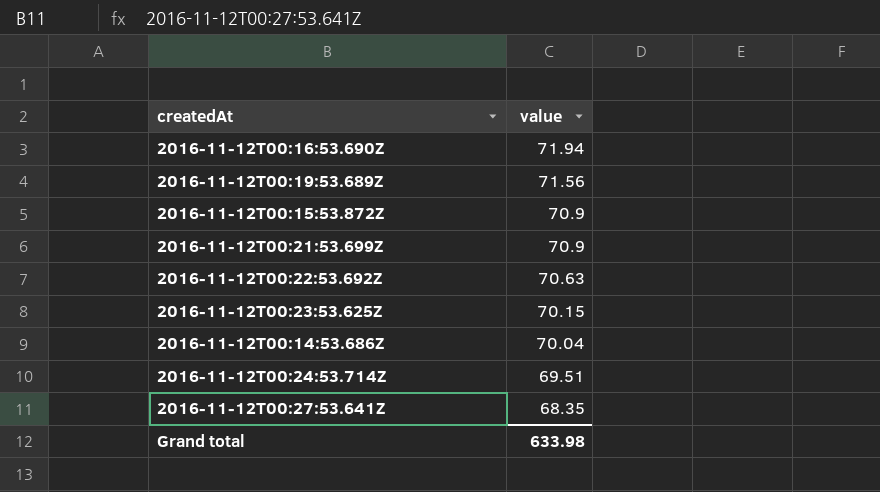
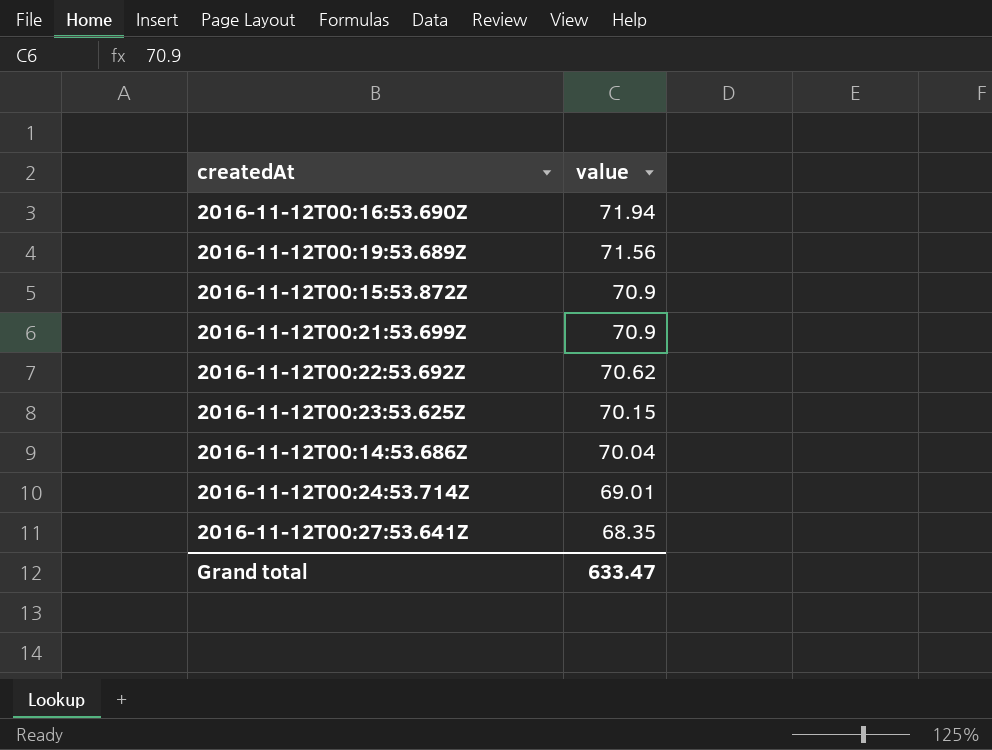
2016-11-12T00:22:53.692Z | value: 70.63 -> 70.62
2016-11-12T00:24:53.714Z | value: 69.51 -> 69.01
Grand total | value: 633.98 -> 633.47

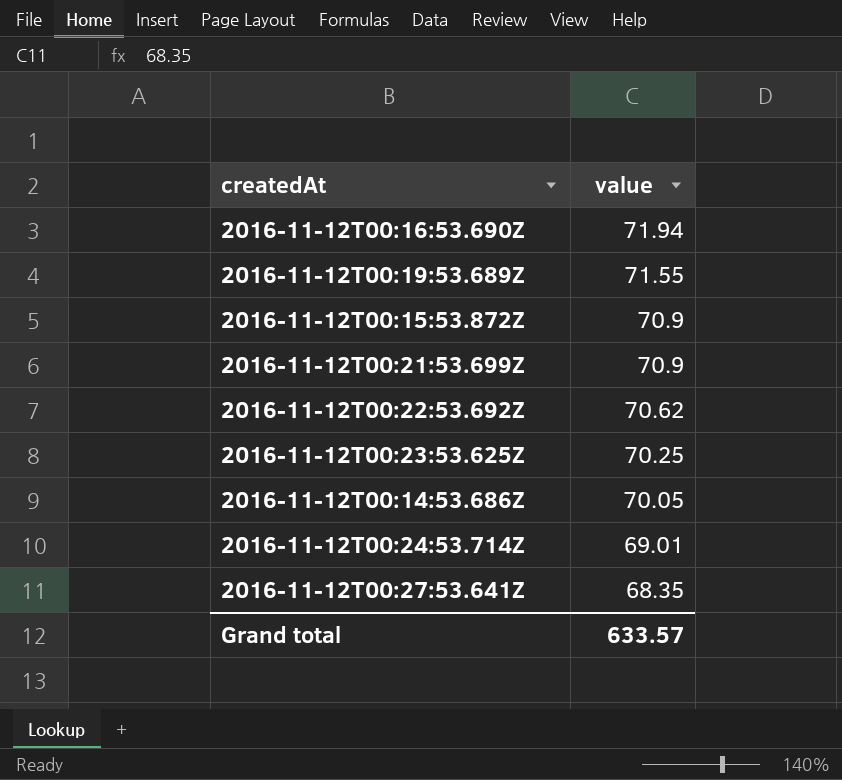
2016-11-12T00:19:53.689Z | value: 71.56 -> 71.55
2016-11-12T00:23:53.625Z | value: 70.15 -> 70.25
2016-11-12T00:14:53.686Z | value: 70.04 -> 70.05
Grand total | value: 633.47 -> 633.57

